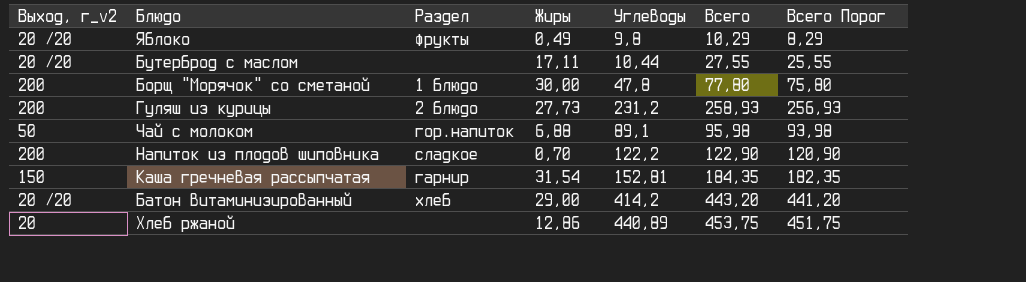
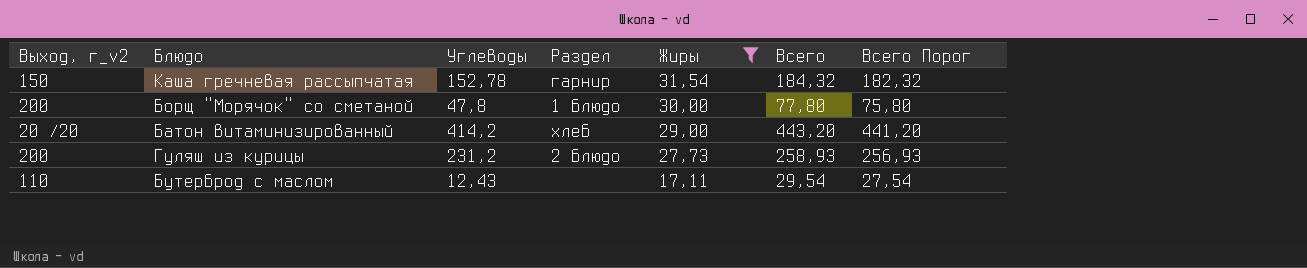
filter: none -> Жиры >= 17,11
row order: none -> Жиры descending
column Углеводы | position: 5 -> 3
Каша гречневая рассыпчатая | Углеводы: 152,81 -> 152,78
Каша гречневая рассыпчатая | Всего: 184,35 -> 184,32
Каша гречневая рассыпчатая | Всего Порог: 182,35 -> 182,32
Бутерброд с маслом | Выход, г_v2: 20 /20 -> 110
Бутерброд с маслом | Углеводы: 10,44 -> 12,43
Бутерброд с маслом | Всего: 27,55 -> 29,54
Бутерброд с маслом | Всего Порог: 25,55 -> 27,54

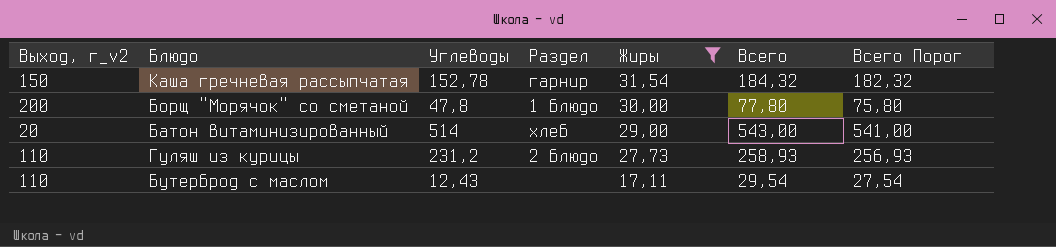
Батон витаминизированный | Выход, г_v2: 20 /20 -> 20
Батон витаминизированный | Углеводы: 414,2 -> 514
Батон витаминизированный | Всего: 443,20 -> 543,00
Батон витаминизированный | Всего Порог: 441,20 -> 541,00
Гуляш из курицы | Выход, г_v2: 200 -> 110

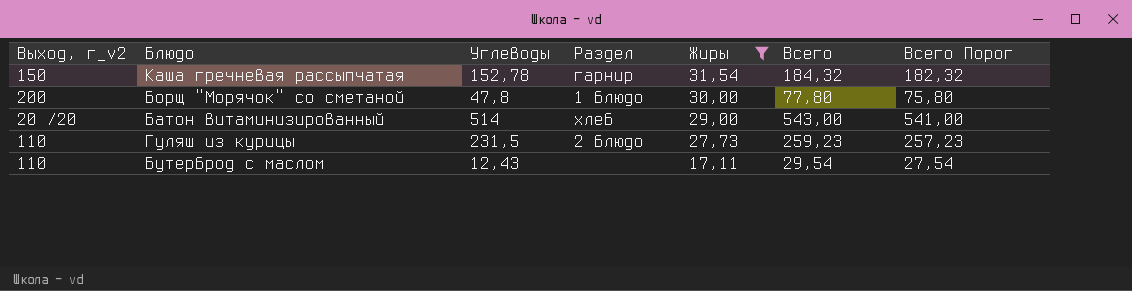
Батон витаминизированный | Выход, г_v2: 20 -> 20 /20
Гуляш из курицы | Углеводы: 231,2 -> 231,5
Гуляш из курицы | Всего: 258,93 -> 259,23
Гуляш из курицы | Всего Порог: 256,93 -> 257,23

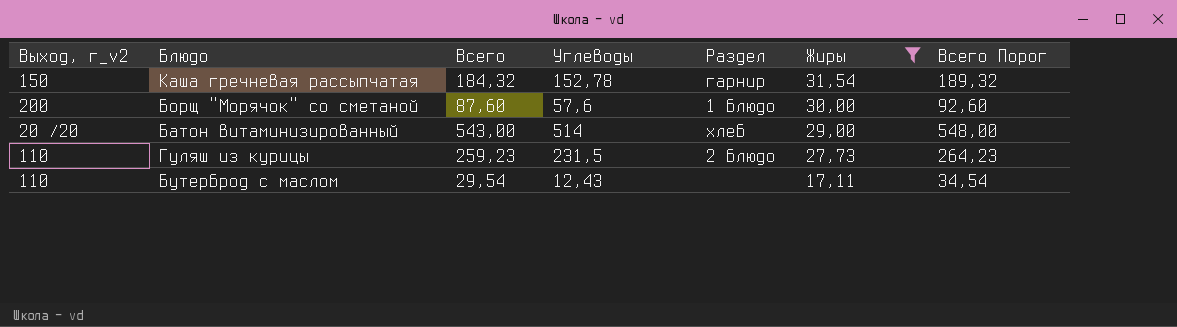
column Всего | position: 6 -> 3
column Всего Порог | formula: [Всего] - 2 -> [Всего] + 5
Борщ "Морячок" со сметаной | Всего: 77,80 -> 87,60
Борщ "Морячок" со сметаной | Углеводы: 47,8 -> 57,6

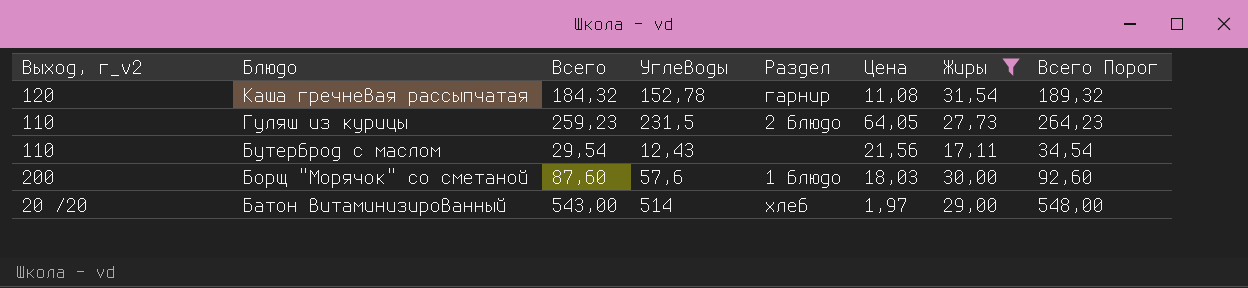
row order: Жиры descending -> Блюдо descending
column Цена | position: none -> 6
Каша гречневая рассыпчатая | Выход, г_v2: 150 -> 120

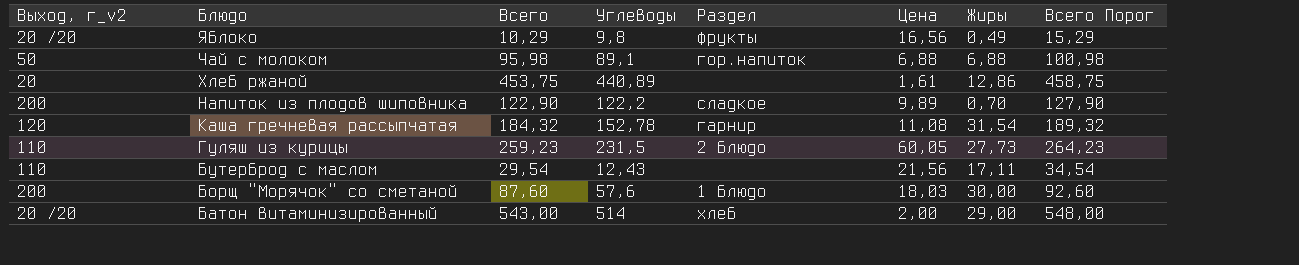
filter: Жиры >= 17,11 -> none
Гуляш из курицы | Цена: 64,05 -> 60,05
Батон витаминизированный | Цена: 1,97 -> 2,00

